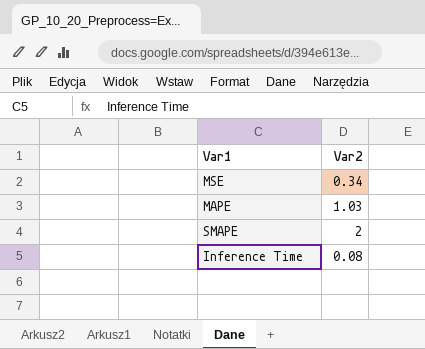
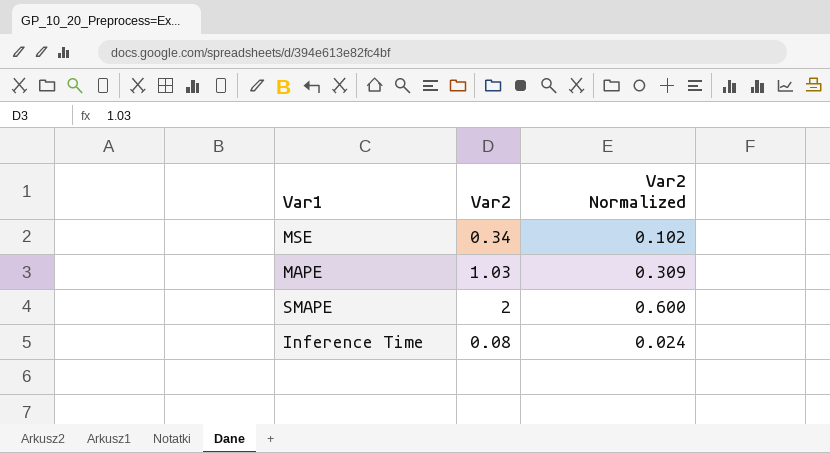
column Var2 Normalized | formula: none -> [Var2] * 0.3

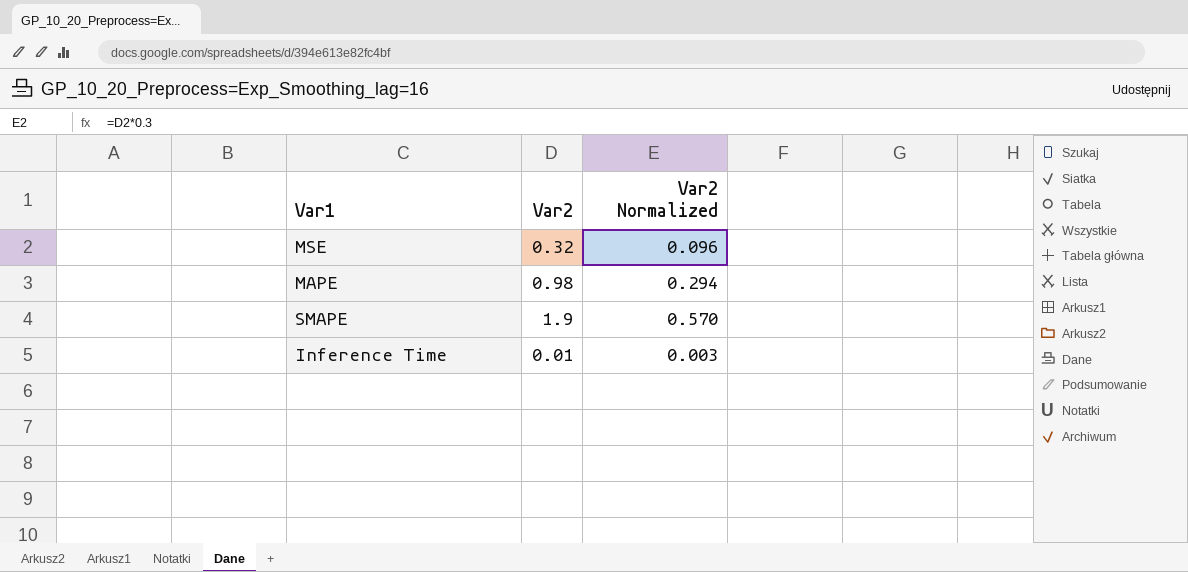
MSE | Var2: 0.34 -> 0.32
MSE | Var2 Normalized: 0.102 -> 0.096
MAPE | Var2: 1.03 -> 0.98
MAPE | Var2 Normalized: 0.309 -> 0.294
SMAPE | Var2: 2 -> 1.9
SMAPE | Var2 Normalized: 0.600 -> 0.570
Inference Time | Var2: 0.08 -> 0.01
Inference Time | Var2 Normalized: 0.024 -> 0.003

